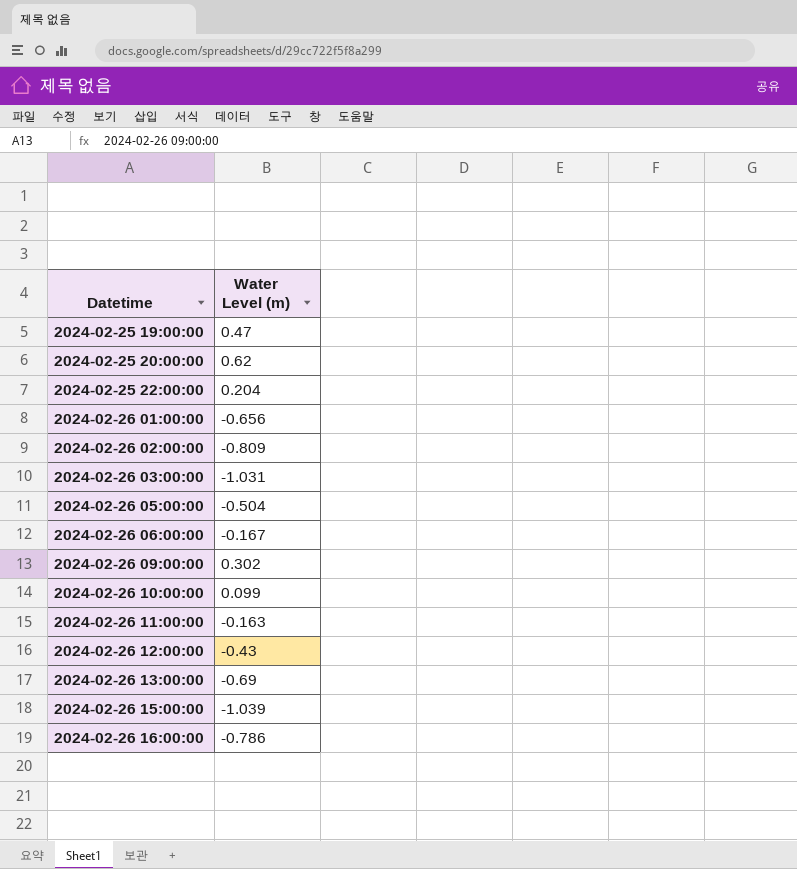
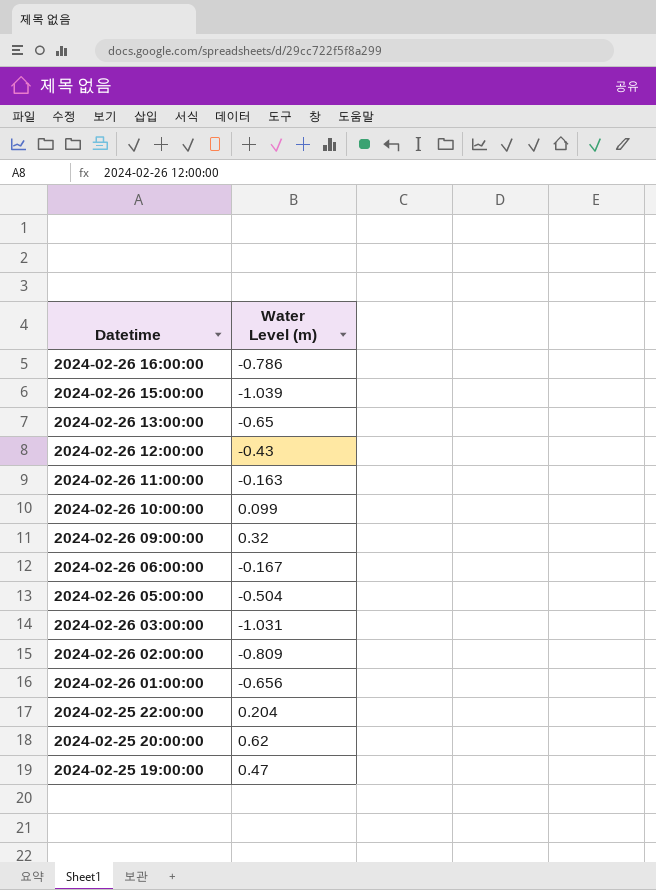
row order: Datetime ascending -> Datetime descending
2024-02-26 13:00:00 | Water Level (m): -0.69 -> -0.65
2024-02-26 09:00:00 | Water Level (m): 0.302 -> 0.32

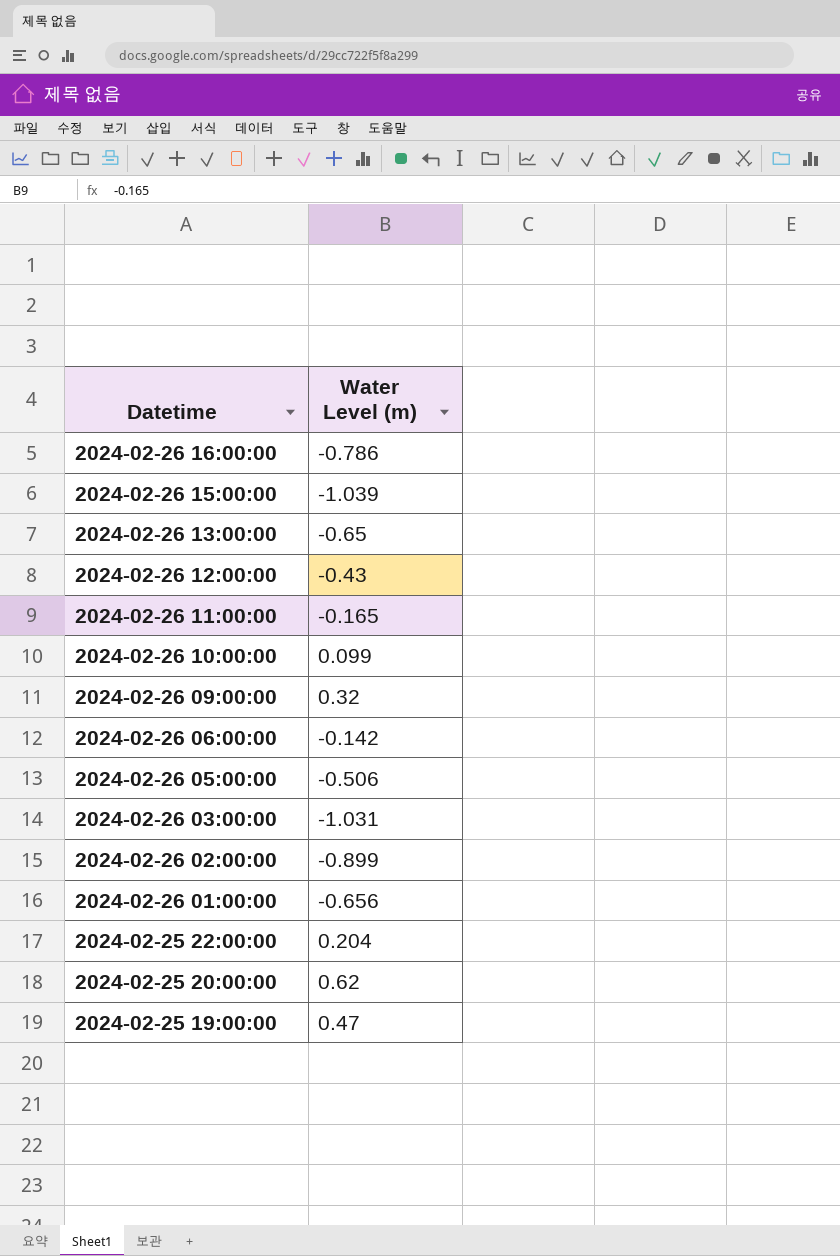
2024-02-26 11:00:00 | Water Level (m): -0.163 -> -0.165
2024-02-26 06:00:00 | Water Level (m): -0.167 -> -0.142
2024-02-26 05:00:00 | Water Level (m): -0.504 -> -0.506
2024-02-26 02:00:00 | Water Level (m): -0.809 -> -0.899

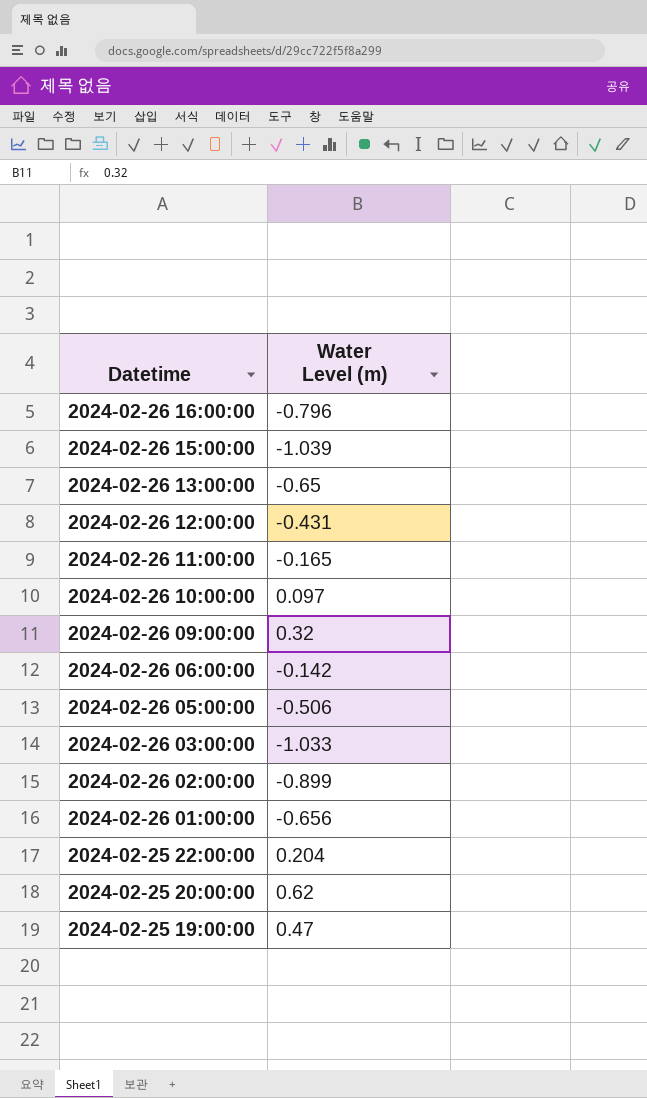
2024-02-26 16:00:00 | Water Level (m): -0.786 -> -0.796
2024-02-26 12:00:00 | Water Level (m): -0.43 -> -0.431
2024-02-26 10:00:00 | Water Level (m): 0.099 -> 0.097
2024-02-26 03:00:00 | Water Level (m): -1.031 -> -1.033

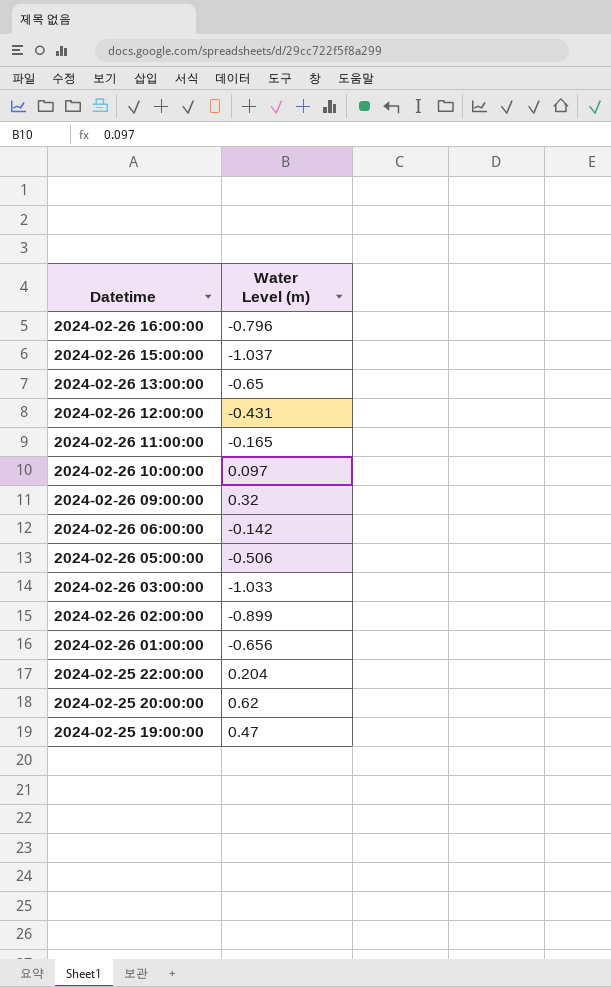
2024-02-26 15:00:00 | Water Level (m): -1.039 -> -1.037

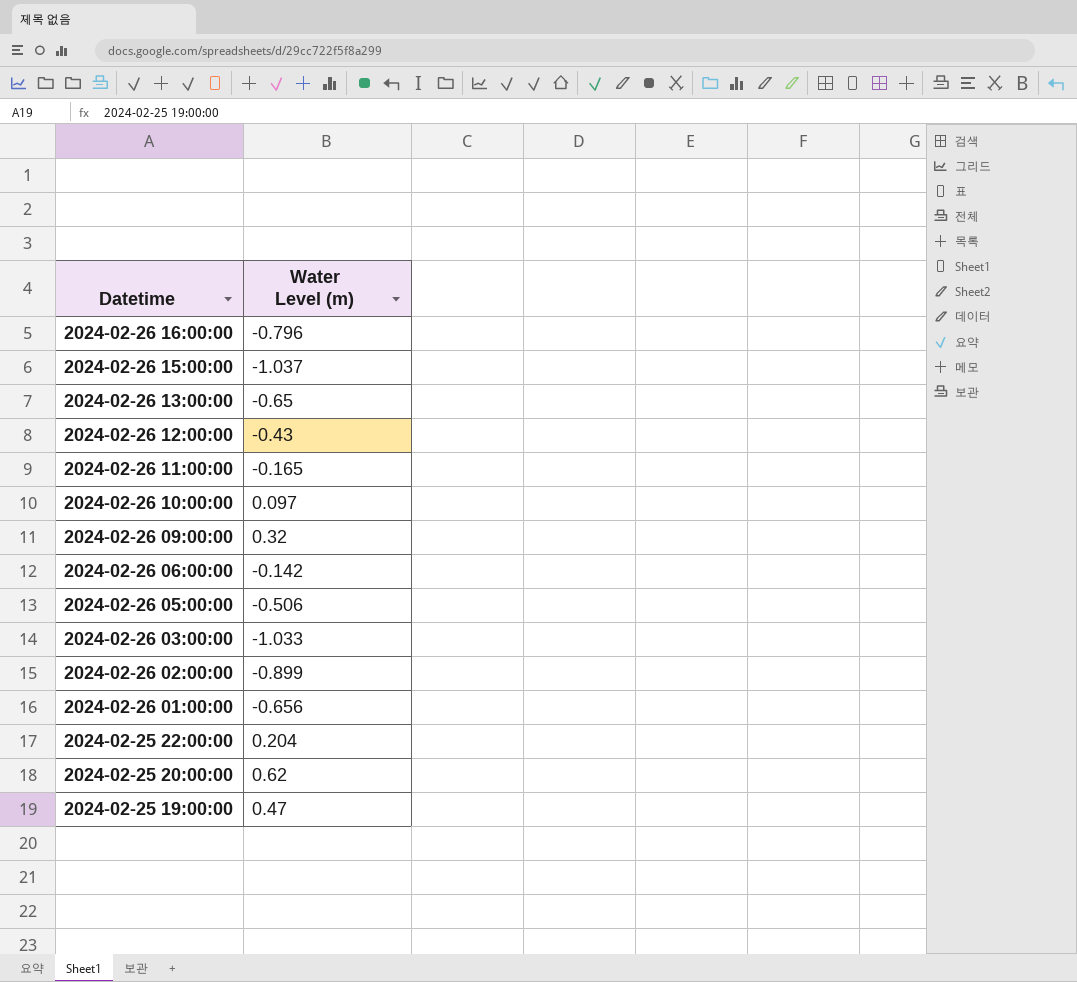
2024-02-26 12:00:00 | Water Level (m): -0.431 -> -0.43

